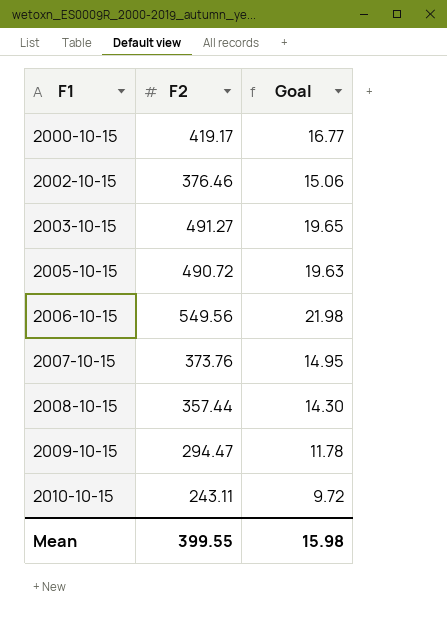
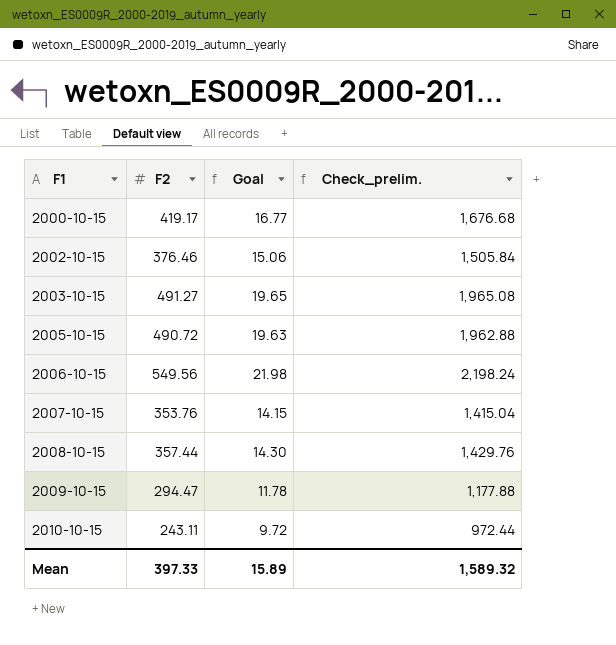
column Check_prelim. | formula: none -> [F2] * 4
2007-10-15 | F2: 373.76 -> 353.76
2007-10-15 | Goal: 14.95 -> 14.15
Mean | F2: 399.55 -> 397.33
Mean | Goal: 15.98 -> 15.89

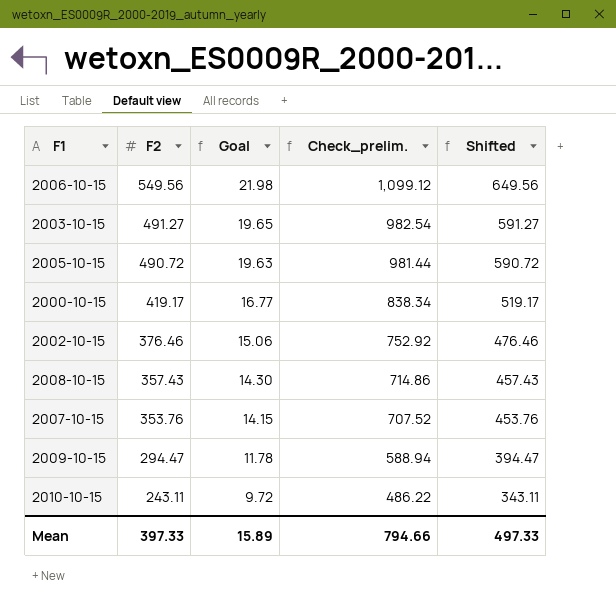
row order: F1 ascending -> F2 descending
column Check_prelim. | formula: [F2] * 4 -> [F2] * 2
column Shifted | formula: none -> [F2] + 100
2008-10-15 | F2: 357.44 -> 357.43
Mean | Check_prelim.: 1,589.32 -> 794.66

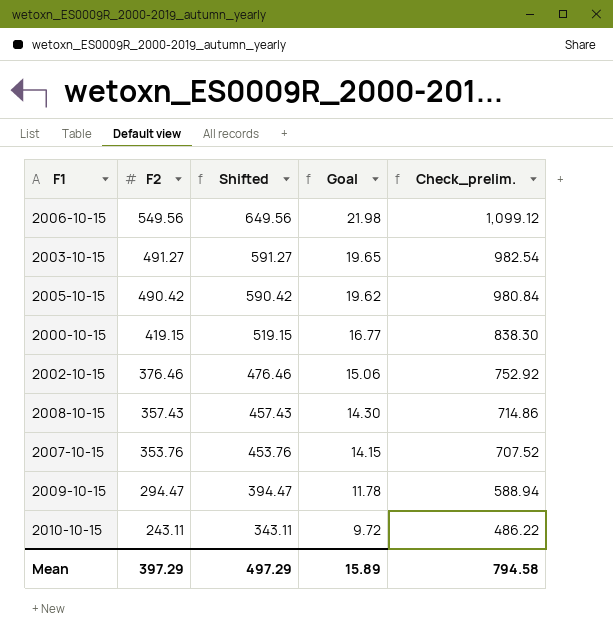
column Shifted | position: 5 -> 3
2005-10-15 | F2: 490.72 -> 490.42
2005-10-15 | Shifted: 590.72 -> 590.42
2005-10-15 | Goal: 19.63 -> 19.62
2005-10-15 | Check_prelim.: 981.44 -> 980.84
2000-10-15 | F2: 419.17 -> 419.15
2000-10-15 | Shifted: 519.17 -> 519.15
2000-10-15 | Check_prelim.: 838.34 -> 838.30
Mean | F2: 397.33 -> 397.29
Mean | Shifted: 497.33 -> 497.29
Mean | Check_prelim.: 794.66 -> 794.58

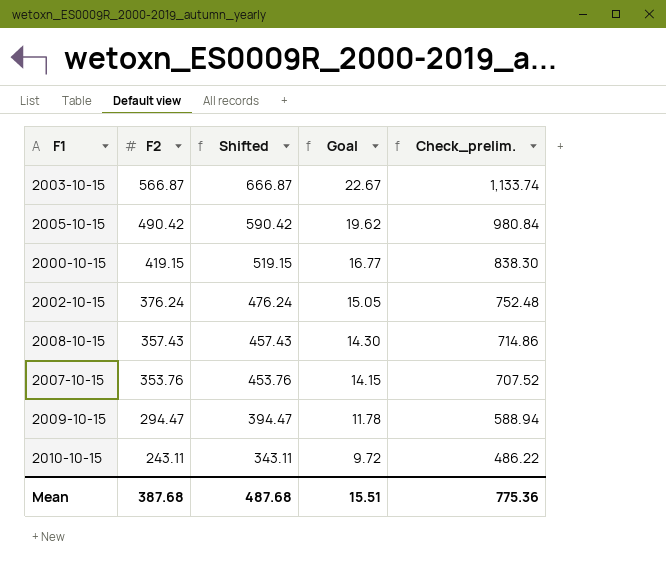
row 2006-10-15: 549.56 | 649.56 | 21.98 | 1,099.12 -> none
2003-10-15 | F2: 491.27 -> 566.87
2003-10-15 | Shifted: 591.27 -> 666.87
2003-10-15 | Goal: 19.65 -> 22.67
2003-10-15 | Check_prelim.: 982.54 -> 1,133.74
2002-10-15 | F2: 376.46 -> 376.24
2002-10-15 | Shifted: 476.46 -> 476.24
2002-10-15 | Goal: 15.06 -> 15.05
2002-10-15 | Check_prelim.: 752.92 -> 752.48
Mean | F2: 397.29 -> 387.68
Mean | Shifted: 497.29 -> 487.68
Mean | Goal: 15.89 -> 15.51
Mean | Check_prelim.: 794.58 -> 775.36

